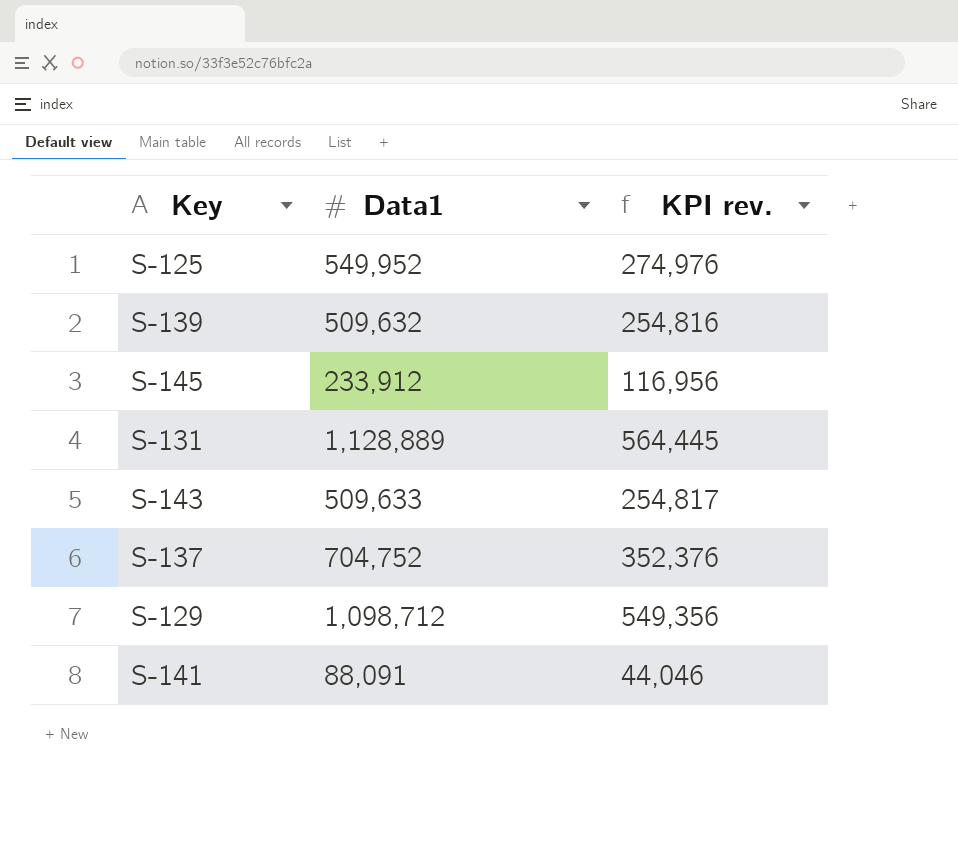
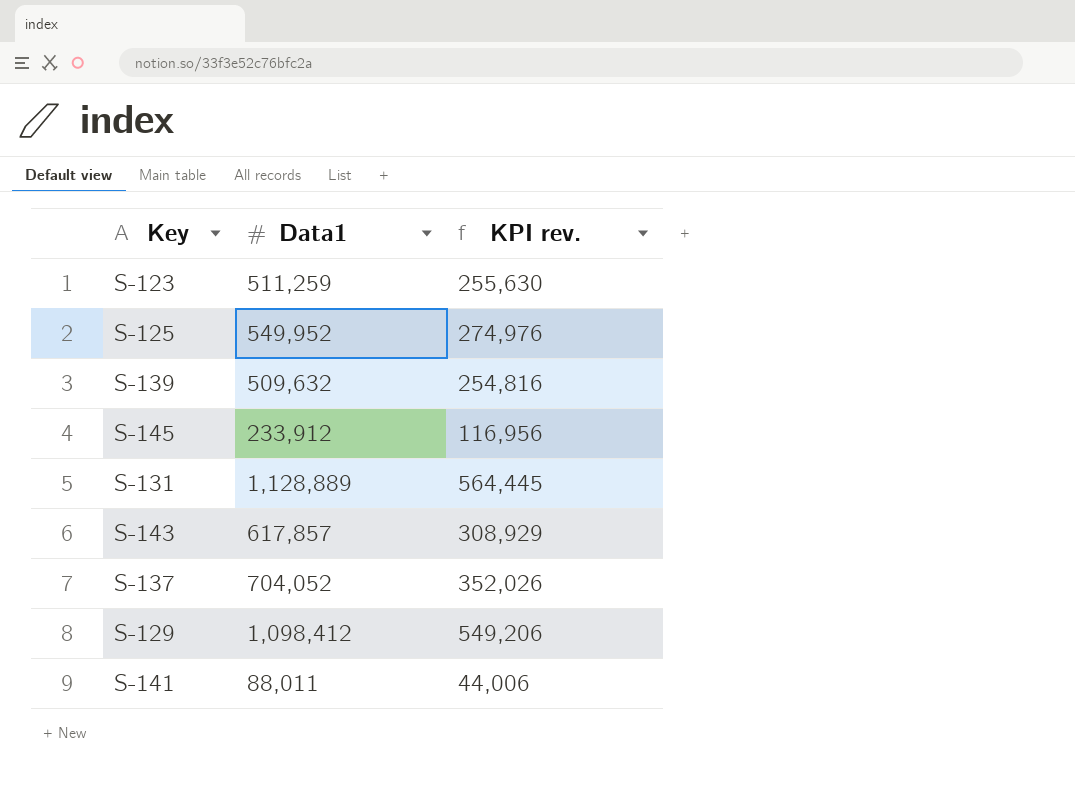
row S-123: none -> 511,259 | 255,630
S-143 | Data1: 509,633 -> 617,857
S-143 | KPI rev.: 254,817 -> 308,929
S-137 | Data1: 704,752 -> 704,052
S-137 | KPI rev.: 352,376 -> 352,026
S-129 | Data1: 1,098,712 -> 1,098,412
S-129 | KPI rev.: 549,356 -> 549,206
S-141 | Data1: 88,091 -> 88,011
S-141 | KPI rev.: 44,046 -> 44,006

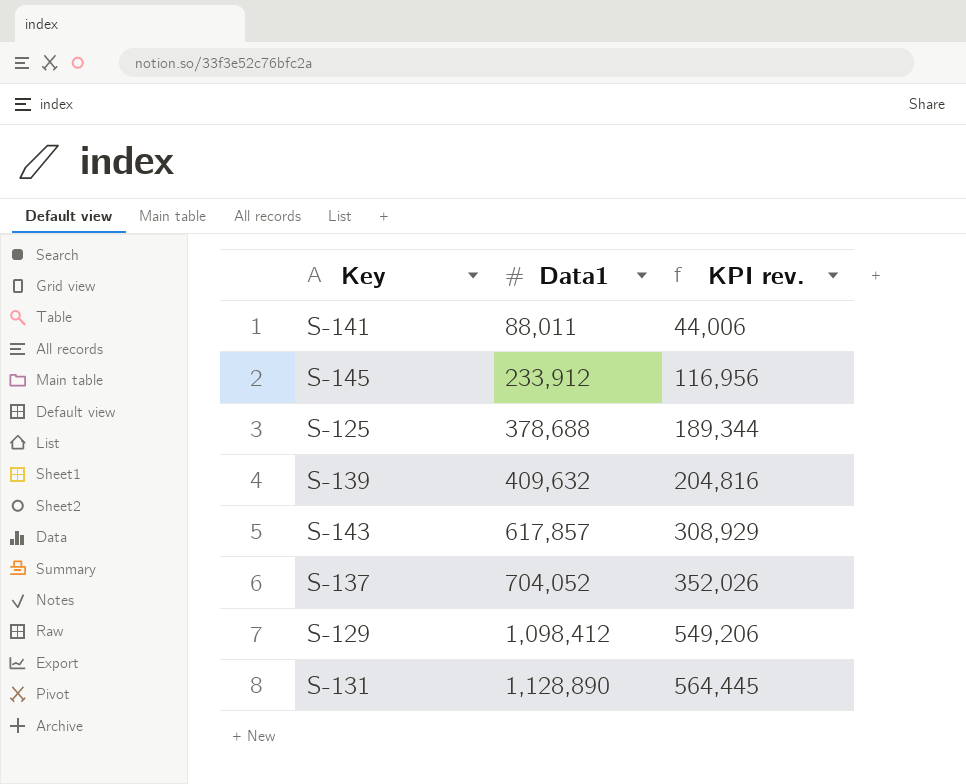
row order: none -> Data1 ascending
row S-123: 511,259 | 255,630 -> none
S-125 | Data1: 549,952 -> 378,688
S-125 | KPI rev.: 274,976 -> 189,344
S-139 | Data1: 509,632 -> 409,632
S-139 | KPI rev.: 254,816 -> 204,816
S-131 | Data1: 1,128,889 -> 1,128,890

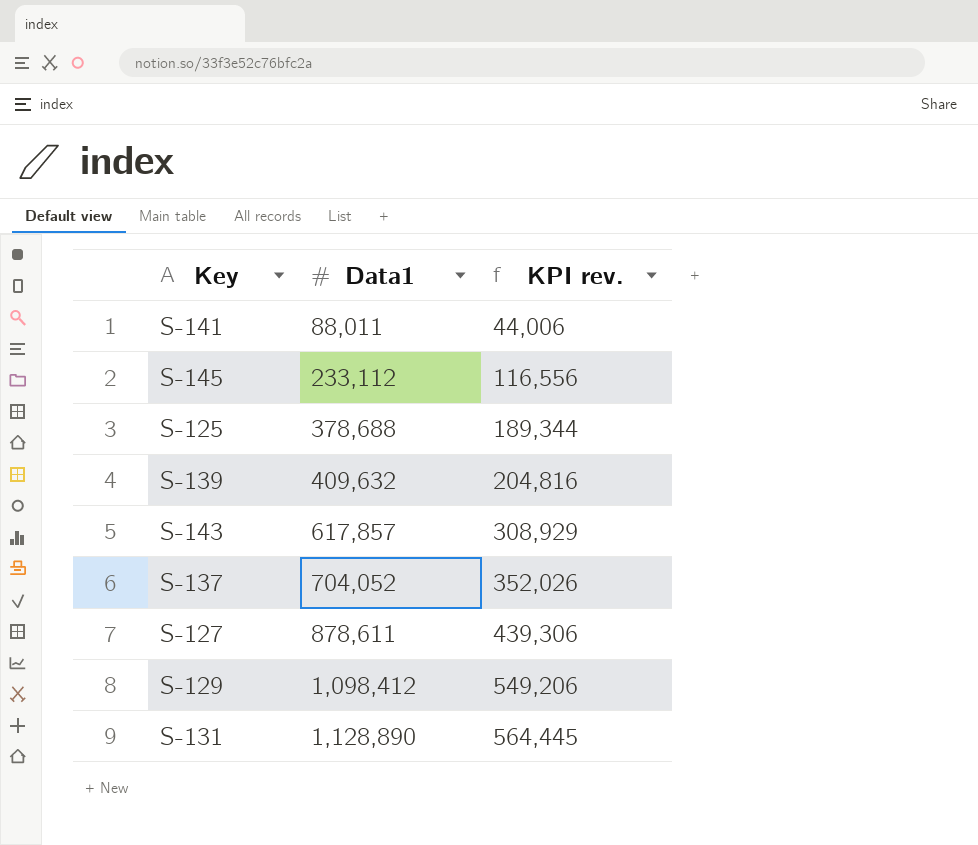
S-145 | Data1: 233,912 -> 233,112
S-145 | KPI rev.: 116,956 -> 116,556
row S-127: none -> 878,611 | 439,306

